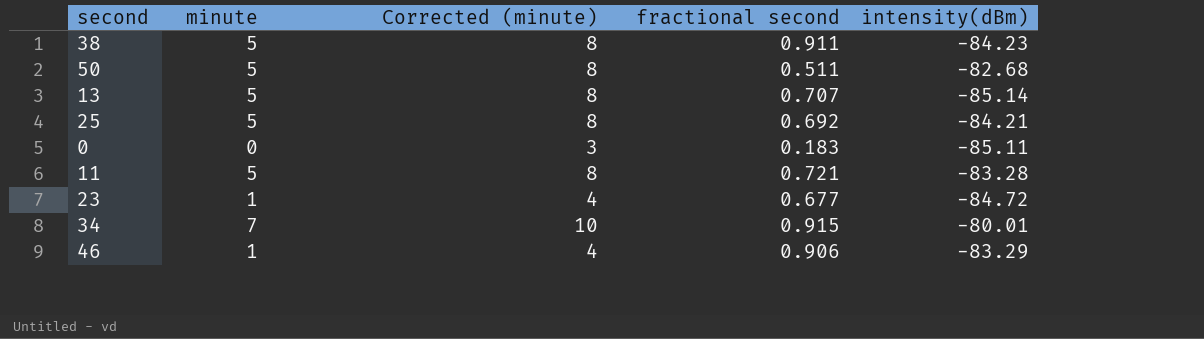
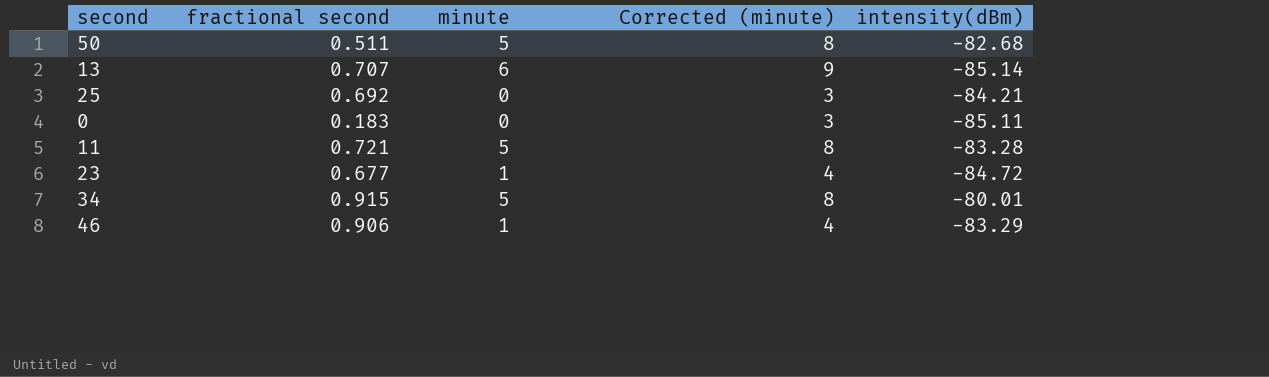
column fractional second | position: 4 -> 2
row 38: 5 | 8 | 0.911 | -84.23 -> none
13 | minute: 5 -> 6
13 | Corrected (minute): 8 -> 9
25 | minute: 5 -> 0
25 | Corrected (minute): 8 -> 3
34 | minute: 7 -> 5
34 | Corrected (minute): 10 -> 8

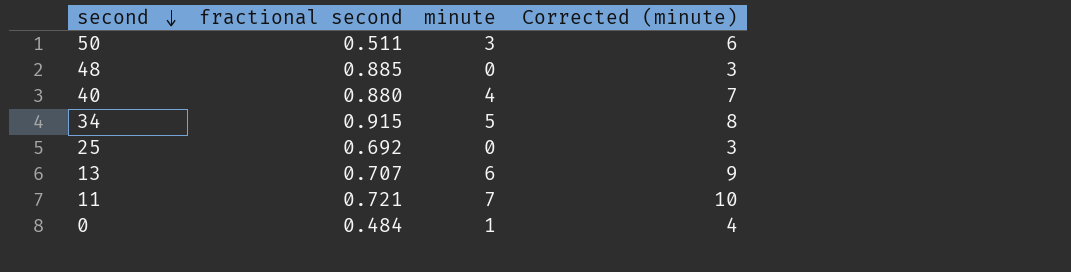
row order: none -> second descending
column intensity(dBm) | position: 5 -> none
row 23: 0.677 | 1 | 4 | -84.72 -> none
row 46: 0.906 | 1 | 4 | -83.29 -> none
50 | minute: 5 -> 3
50 | Corrected (minute): 8 -> 6
row 48: none -> 0.885 | 0 | 3
row 40: none -> 0.880 | 4 | 7
11 | minute: 5 -> 7
11 | Corrected (minute): 8 -> 10
0 | fractional second: 0.183 -> 0.484
0 | minute: 0 -> 1
0 | Corrected (minute): 3 -> 4

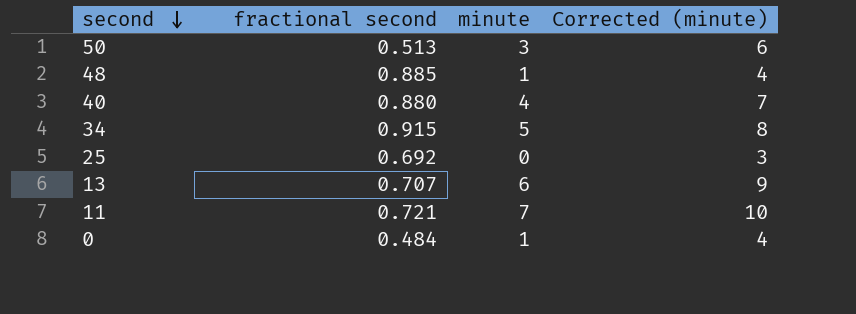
50 | fractional second: 0.511 -> 0.513
48 | minute: 0 -> 1
48 | Corrected (minute): 3 -> 4

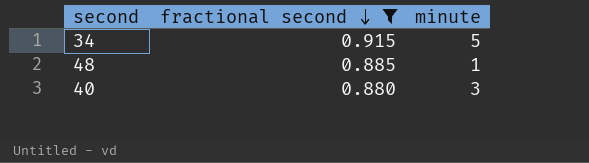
filter: none -> fractional second >= 0.880
row order: second descending -> fractional second descending
column Corrected (minute) | formula: [minute] + 3 -> none
40 | minute: 4 -> 3

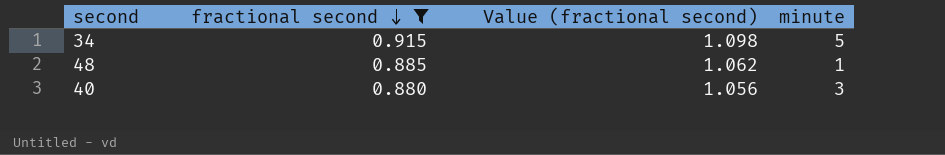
column Value (fractional second) | formula: none -> [fractional second] * 1.2

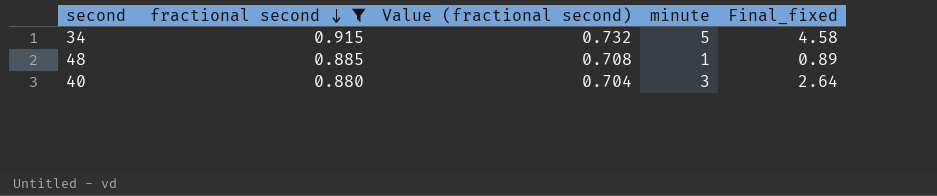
column Value (fractional second) | formula: [fractional second] * 1.2 -> [fractional second] * 0.8
column Final_fixed | formula: none -> [fractional second] * [minute]

